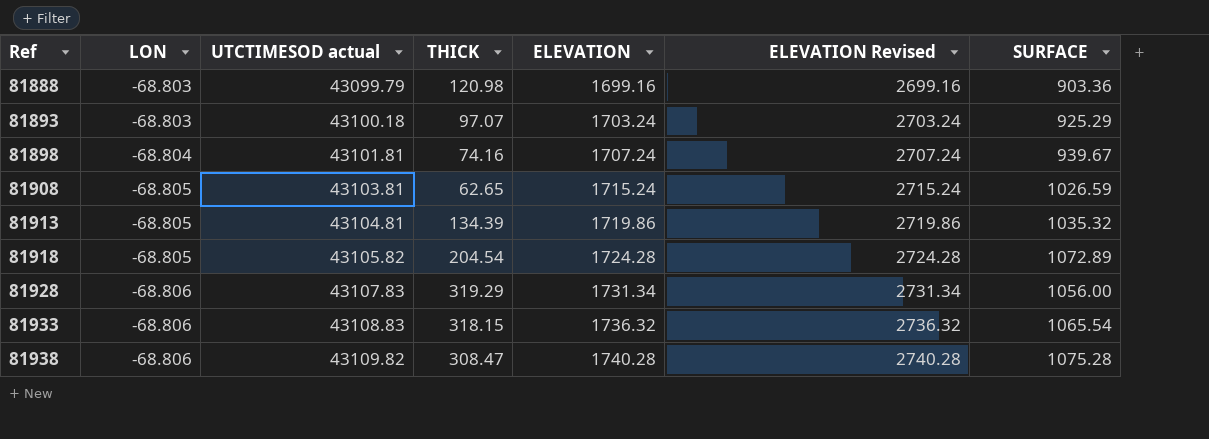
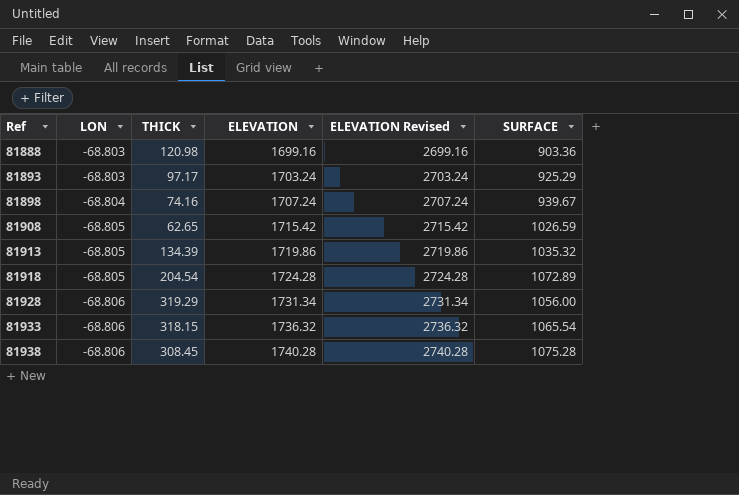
column UTCTIMESOD actual | position: 3 -> none
81893 | THICK: 97.07 -> 97.17
81908 | ELEVATION: 1715.24 -> 1715.42
81908 | ELEVATION Revised: 2715.24 -> 2715.42
81938 | THICK: 308.47 -> 308.45

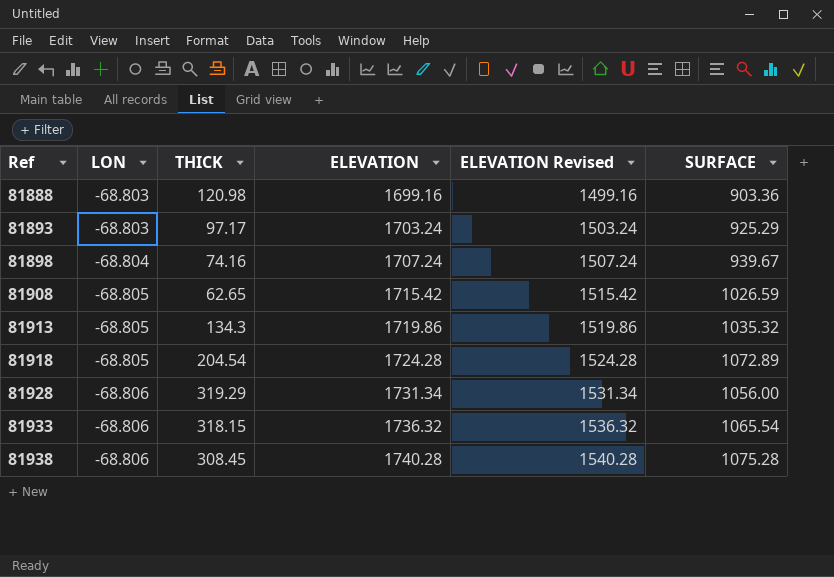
column ELEVATION Revised | formula: [ELEVATION] + 1000 -> [ELEVATION] - 200
81913 | THICK: 134.39 -> 134.3

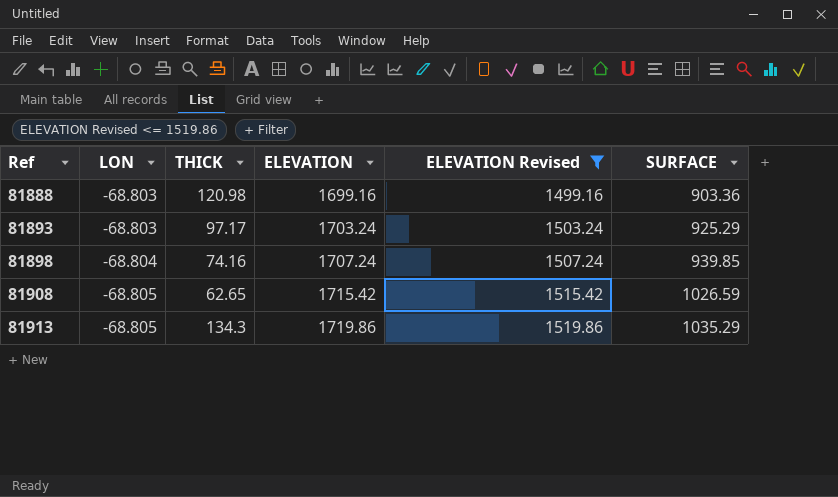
filter: none -> ELEVATION Revised <= 1519.86
81898 | SURFACE: 939.67 -> 939.85
81913 | SURFACE: 1035.32 -> 1035.29

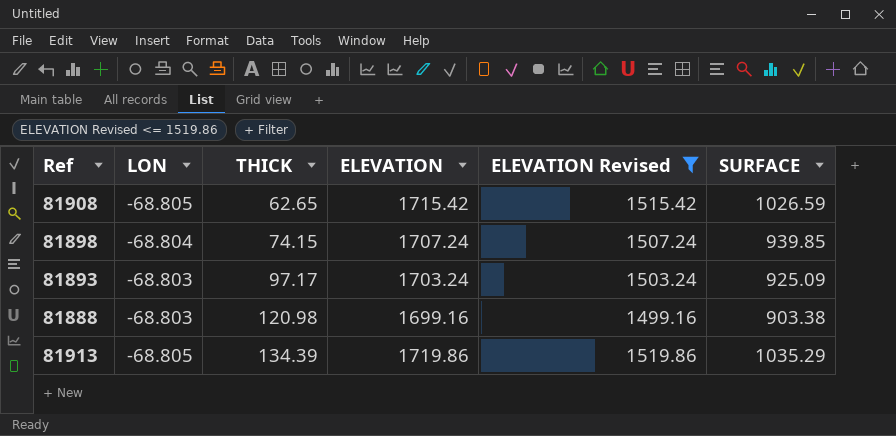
row order: Ref ascending -> THICK ascending
81898 | THICK: 74.16 -> 74.15
81893 | SURFACE: 925.29 -> 925.09
81888 | SURFACE: 903.36 -> 903.38
81913 | THICK: 134.3 -> 134.39

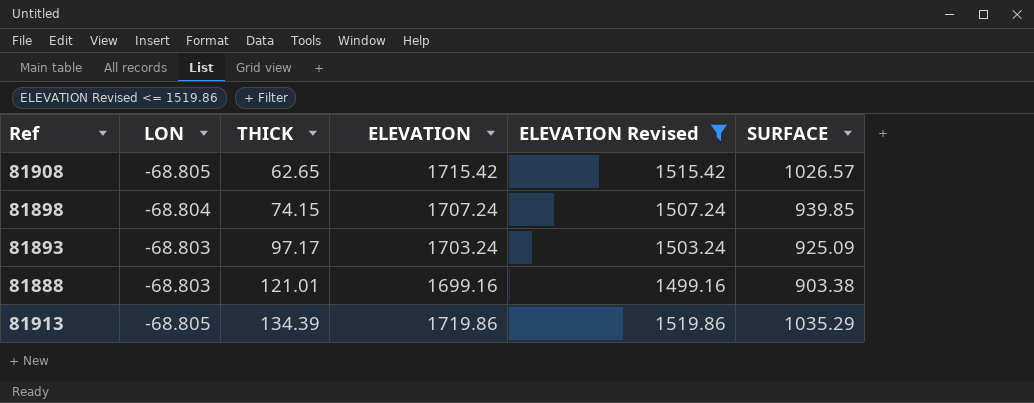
81908 | SURFACE: 1026.59 -> 1026.57
81888 | THICK: 120.98 -> 121.01

